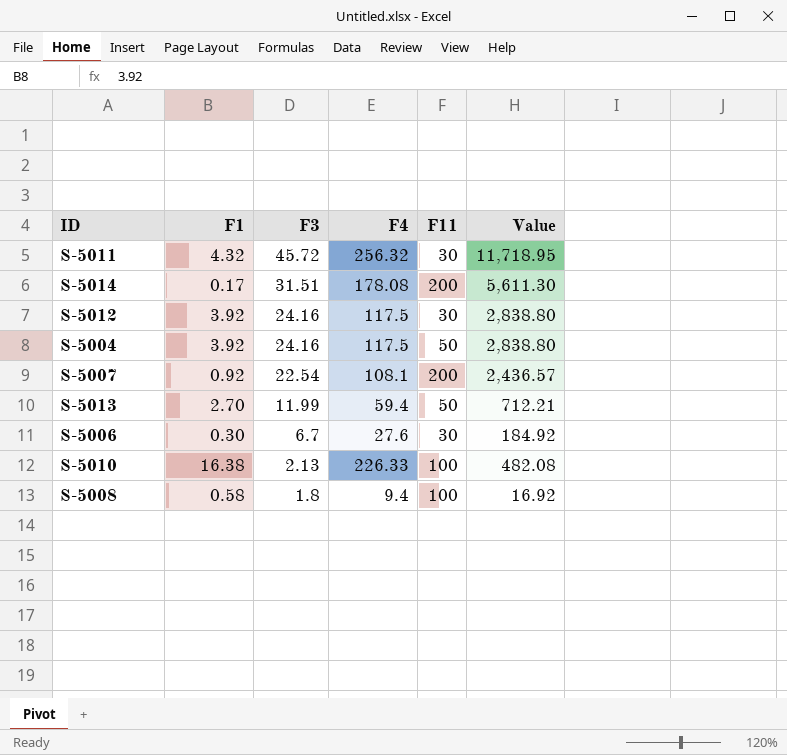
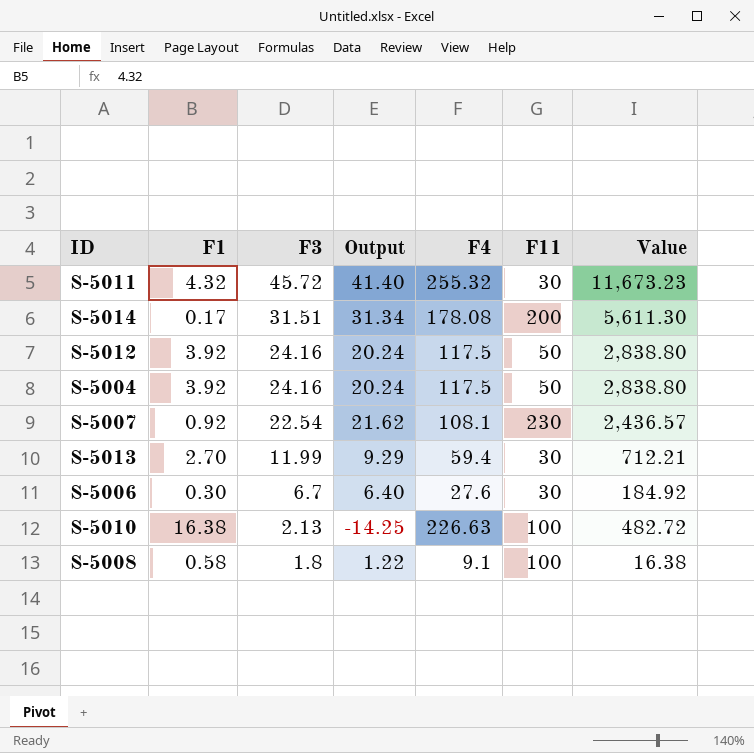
column Output | formula: none -> [F3] - [F1]
S-5011 | F4: 256.32 -> 255.32
S-5011 | Value: 11,718.95 -> 11,673.23
S-5012 | F11: 30 -> 50
S-5007 | F11: 200 -> 230
S-5013 | F11: 50 -> 30
S-5010 | F4: 226.33 -> 226.63
S-5010 | Value: 482.08 -> 482.72
S-5008 | F4: 9.4 -> 9.1
S-5008 | Value: 16.92 -> 16.38

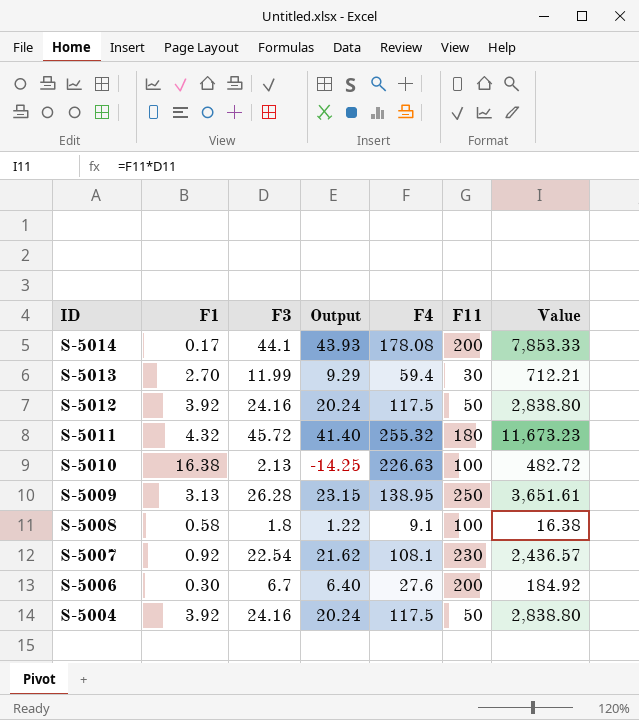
row order: F3 descending -> ID descending
S-5014 | F3: 31.51 -> 44.1
S-5014 | Output: 31.34 -> 43.93
S-5014 | Value: 5,611.30 -> 7,853.33
S-5011 | F11: 30 -> 180
row S-5009: none -> 3.13 | 26.28 | 23.15 | 138.95 | 250 | 3,651.61
S-5006 | F11: 30 -> 200

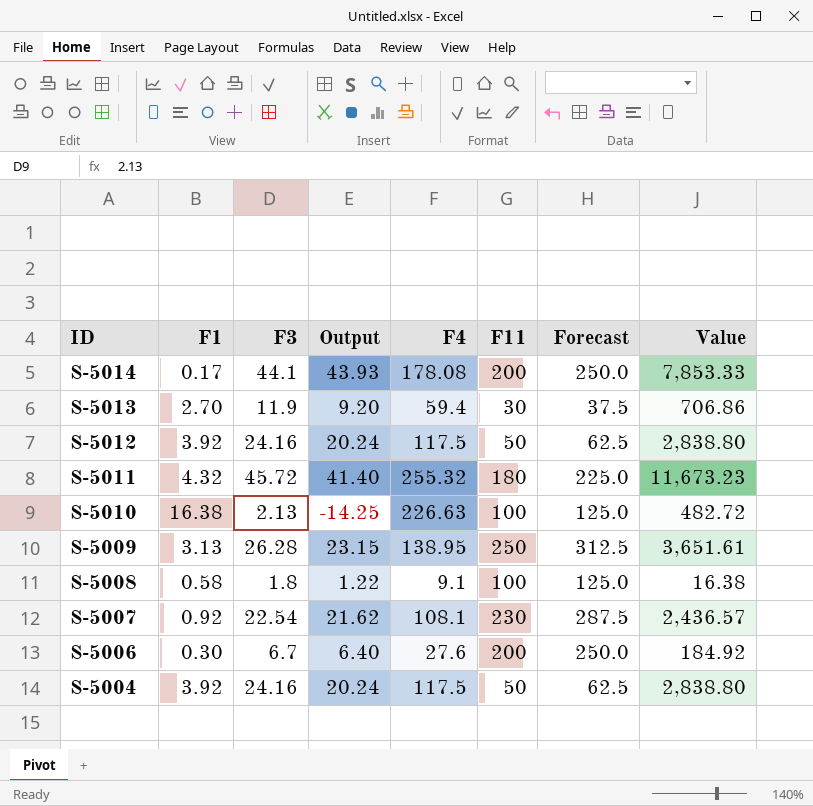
column Forecast | formula: none -> [F11] * 1.25
S-5013 | F3: 11.99 -> 11.9
S-5013 | Output: 9.29 -> 9.20
S-5013 | Value: 712.21 -> 706.86

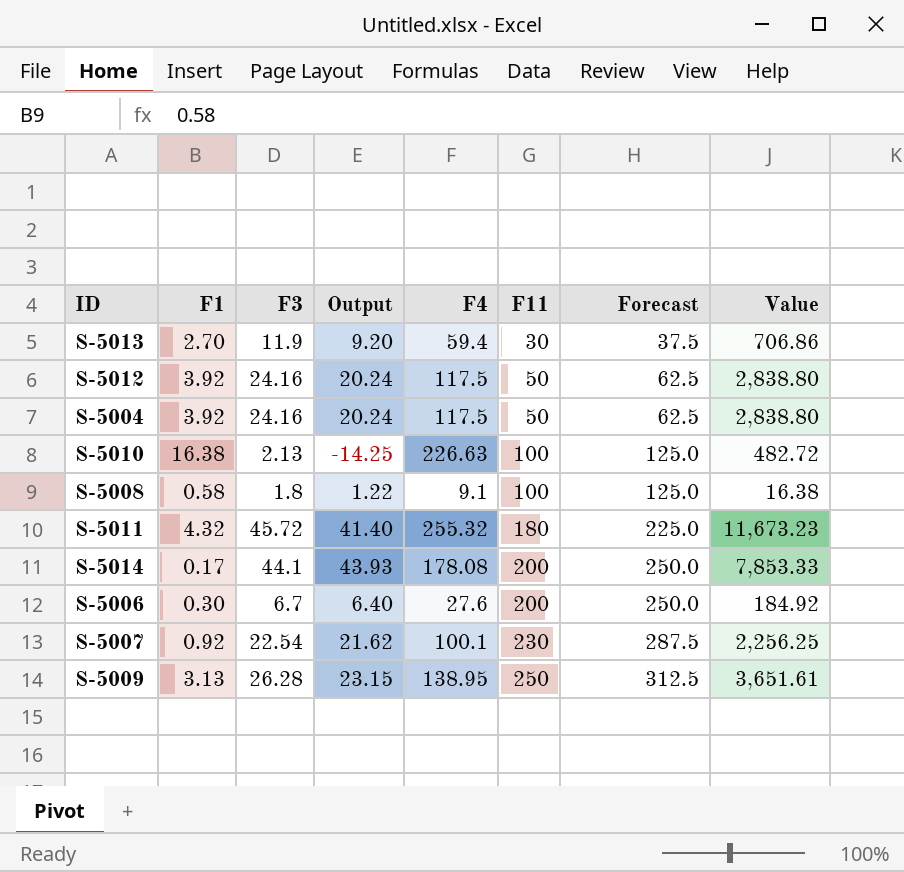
row order: ID descending -> F11 ascending
S-5007 | F4: 108.1 -> 100.1
S-5007 | Value: 2,436.57 -> 2,256.25

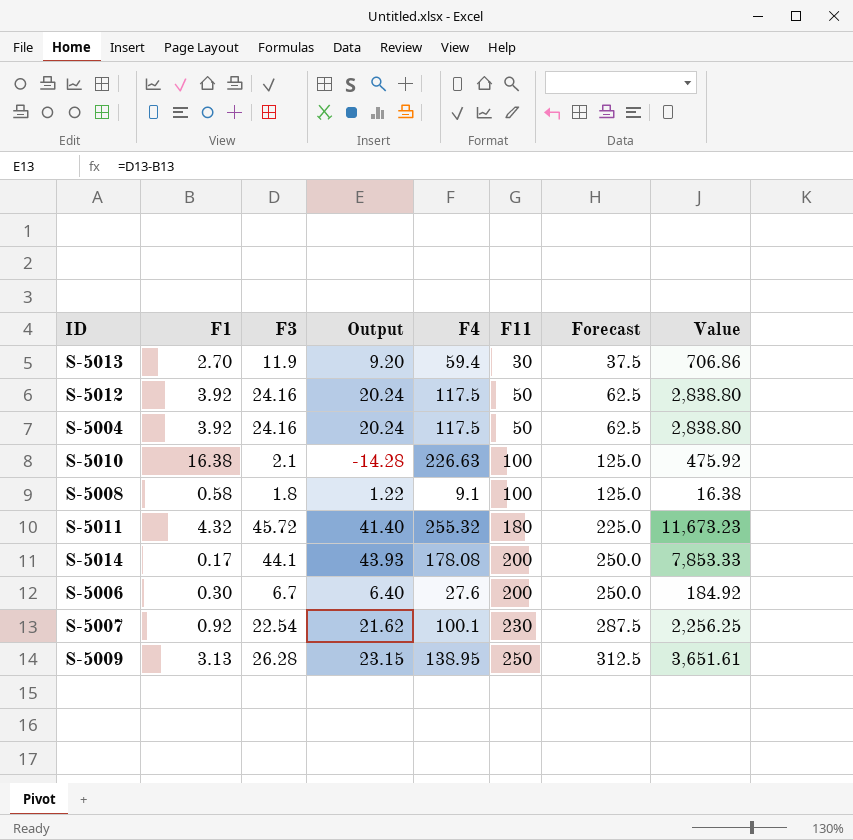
S-5010 | F3: 2.13 -> 2.1
S-5010 | Output: -14.25 -> -14.28
S-5010 | Value: 482.72 -> 475.92

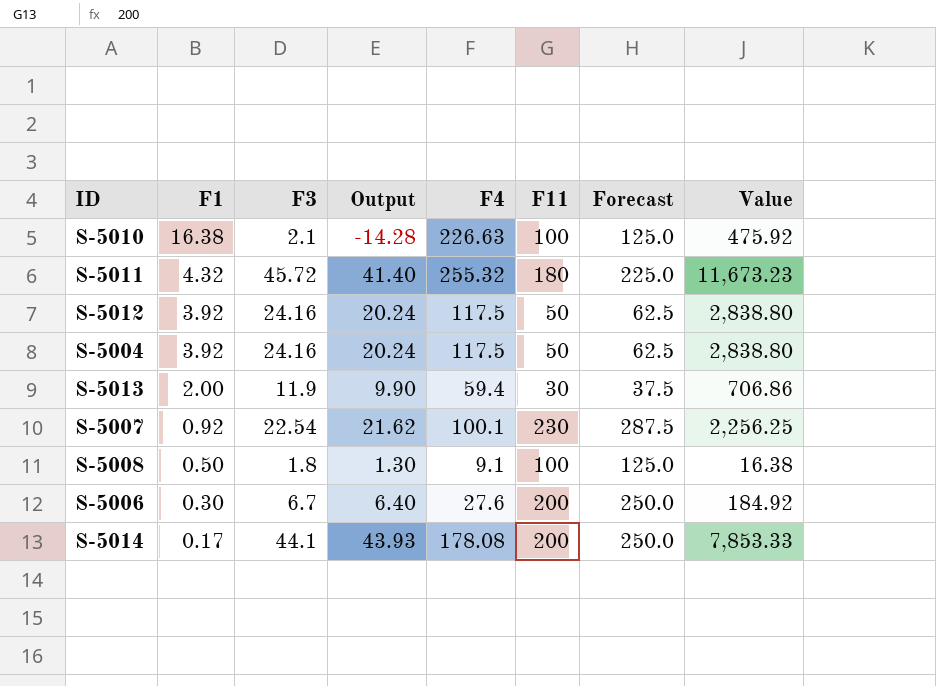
row order: F11 ascending -> F1 descending
row S-5009: 3.13 | 26.28 | 23.15 | 138.95 | 250 | 312.5 | 3,651.61 -> none
S-5013 | F1: 2.70 -> 2.00
S-5013 | Output: 9.20 -> 9.90
S-5008 | F1: 0.58 -> 0.50
S-5008 | Output: 1.22 -> 1.30

